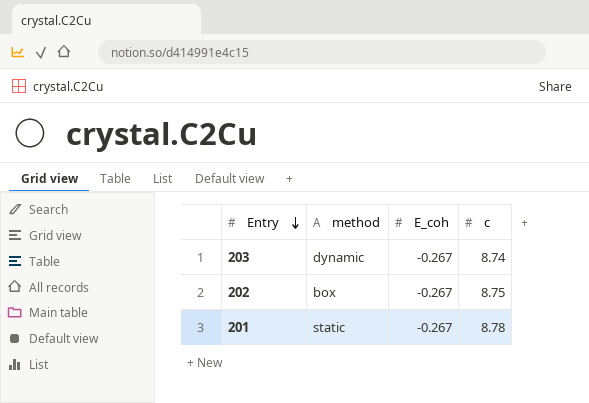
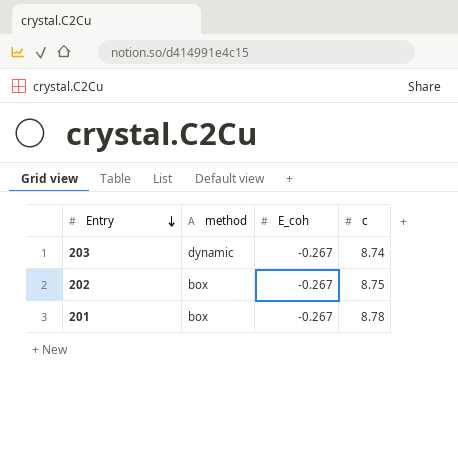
201 | method: static -> box

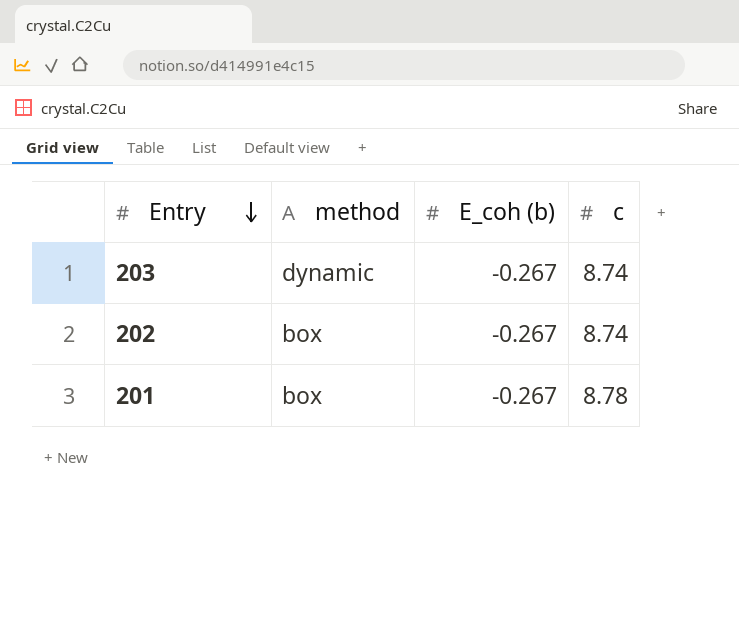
column name: E_coh -> E_coh (b)
202 | c: 8.75 -> 8.74

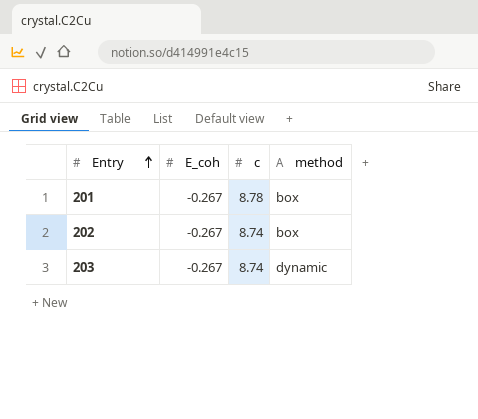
row order: Entry descending -> Entry ascending
column name: E_coh (b) -> E_coh
column method | position: 2 -> 4

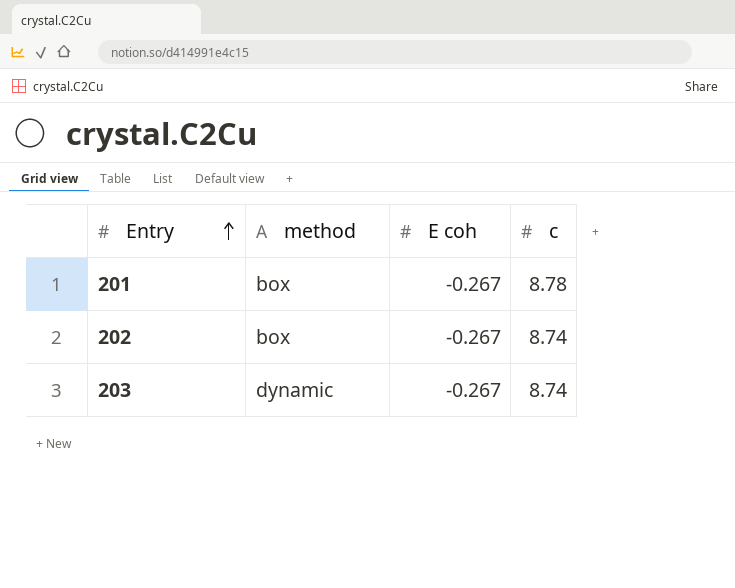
column method | position: 4 -> 2
column name: E_coh -> E coh

